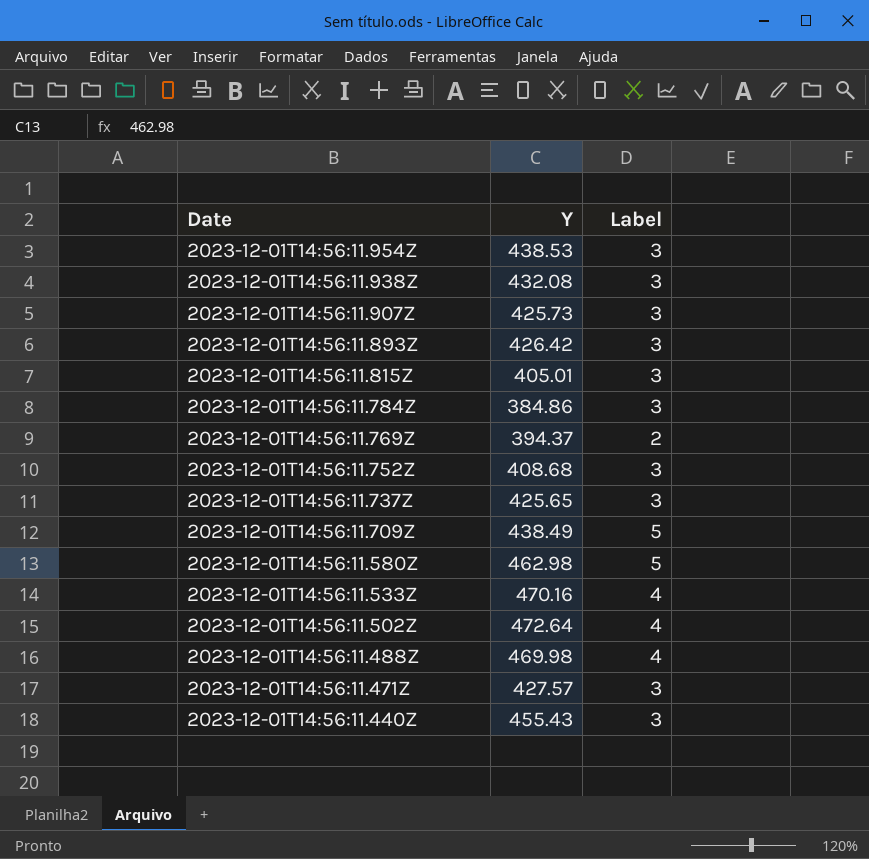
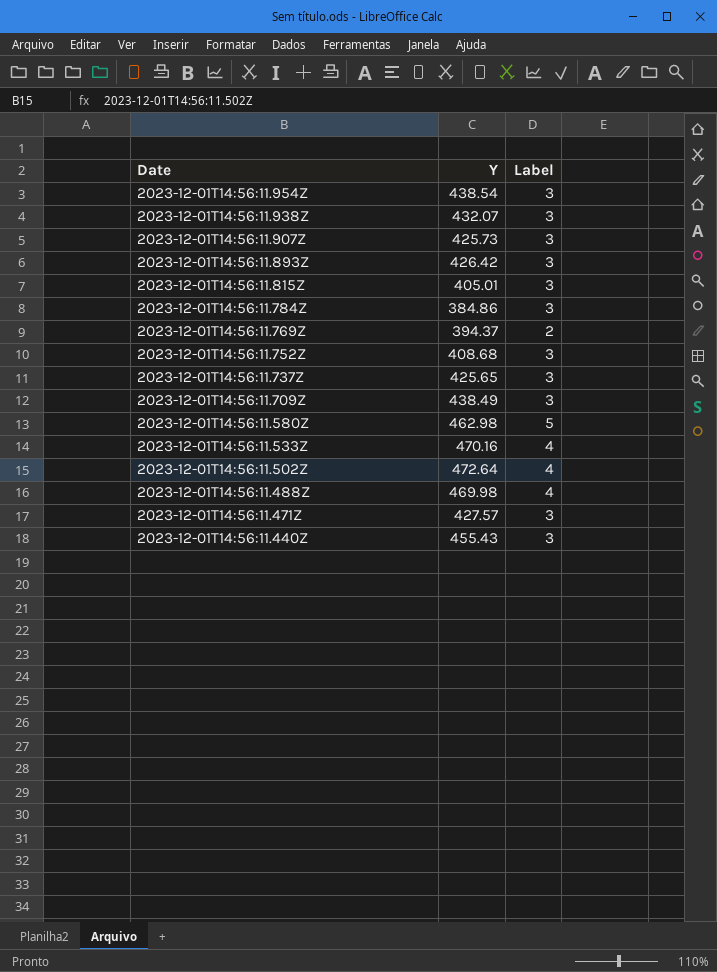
2023-12-01T14:56:11.954Z | Y: 438.53 -> 438.54
2023-12-01T14:56:11.938Z | Y: 432.08 -> 432.07
2023-12-01T14:56:11.709Z | Label: 5 -> 3

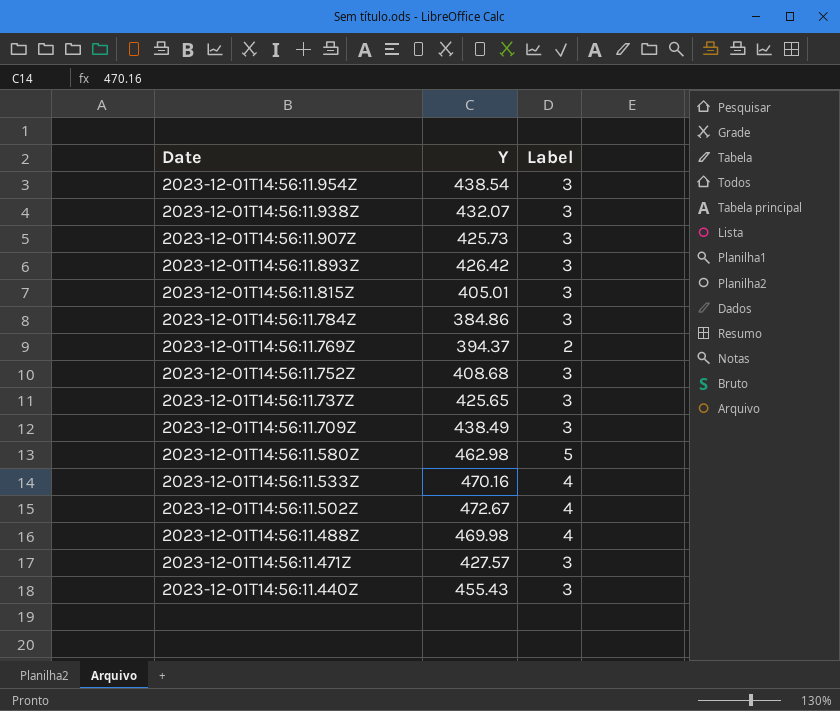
2023-12-01T14:56:11.502Z | Y: 472.64 -> 472.67

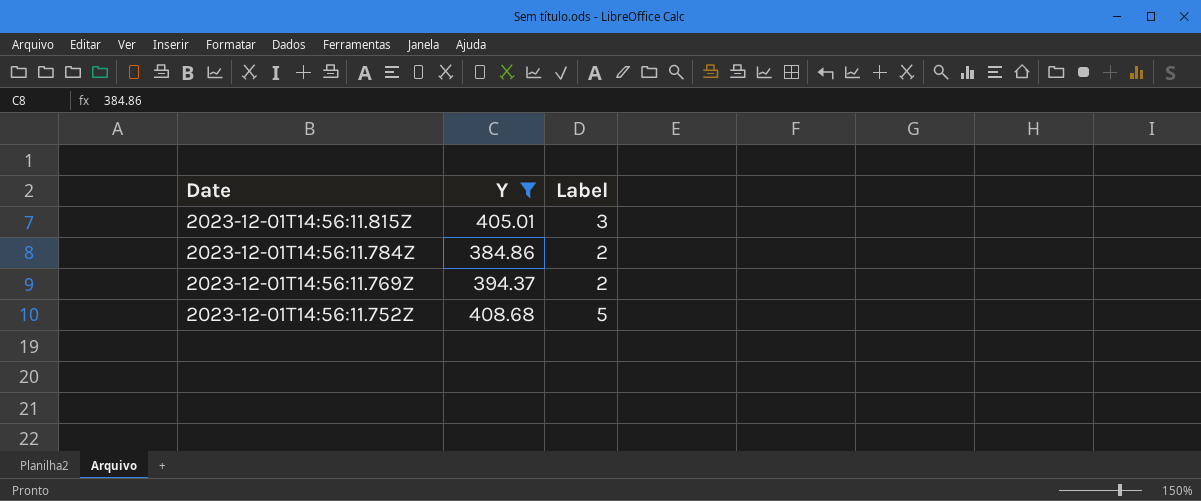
filter: none -> Y <= 408.68
2023-12-01T14:56:11.784Z | Label: 3 -> 2
2023-12-01T14:56:11.752Z | Label: 3 -> 5

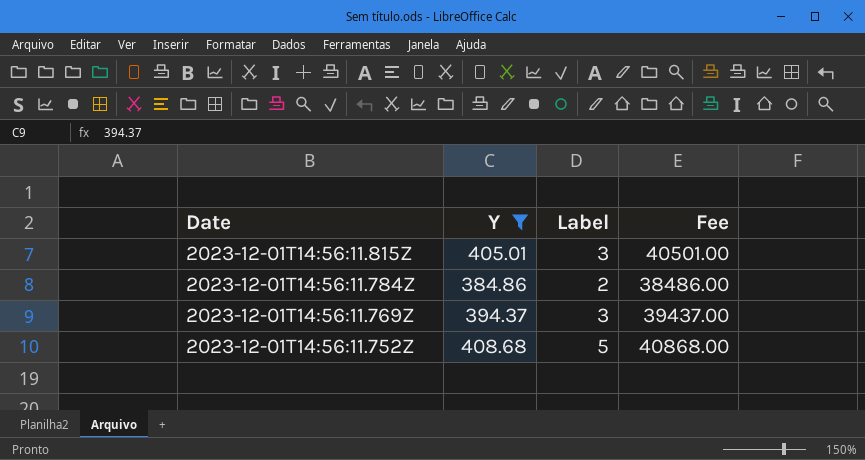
column Fee | formula: none -> [Y] * 100
2023-12-01T14:56:11.769Z | Label: 2 -> 3

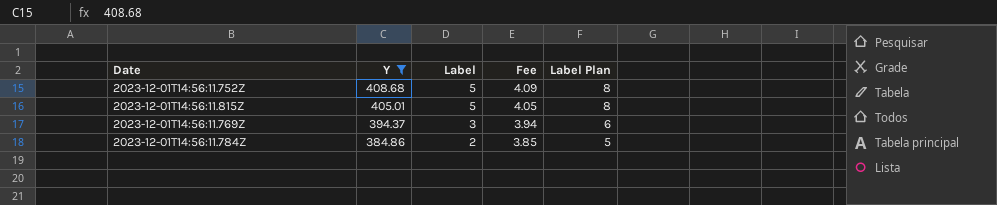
row order: Date descending -> Y descending
column Fee | formula: [Y] * 100 -> [Y] * 0.01
column Label Plan | formula: none -> [Label] + 3
2023-12-01T14:56:11.815Z | Label: 3 -> 5

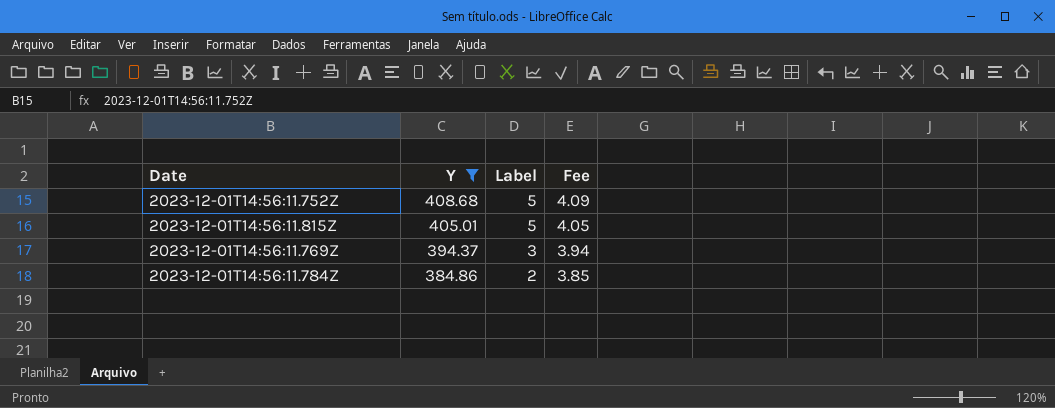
column Label Plan | formula: [Label] + 3 -> none

